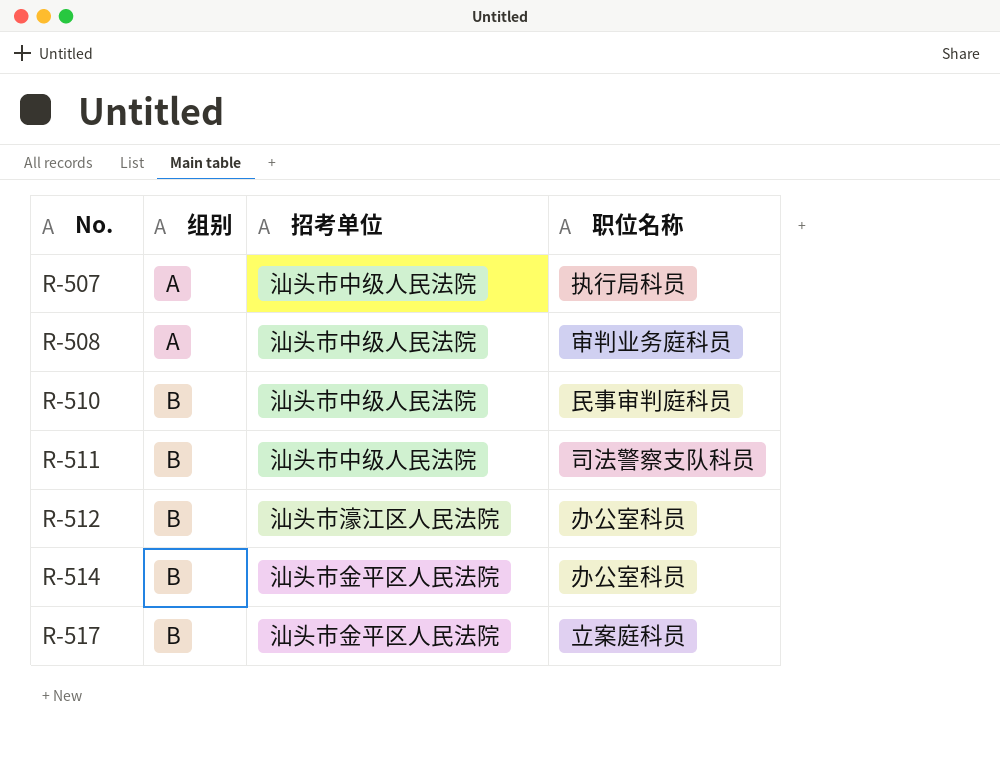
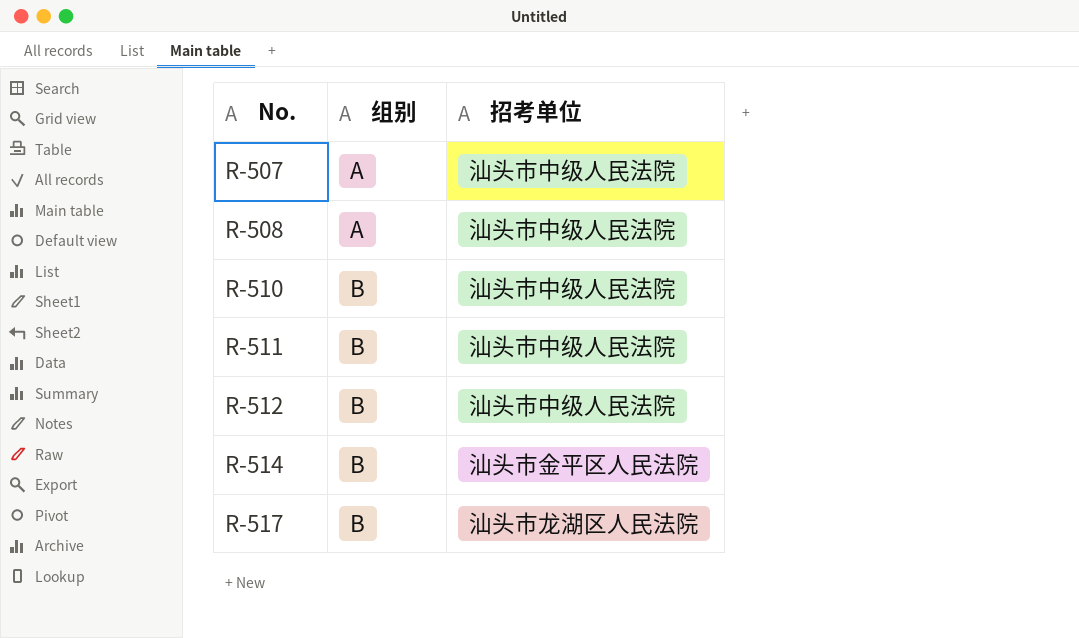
column 职位名称 | position: 4 -> none
R-512 | 招考单位: 汕头市濠江区人民法院 -> 汕头市中级人民法院
R-517 | 招考单位: 汕头市金平区人民法院 -> 汕头市龙湖区人民法院

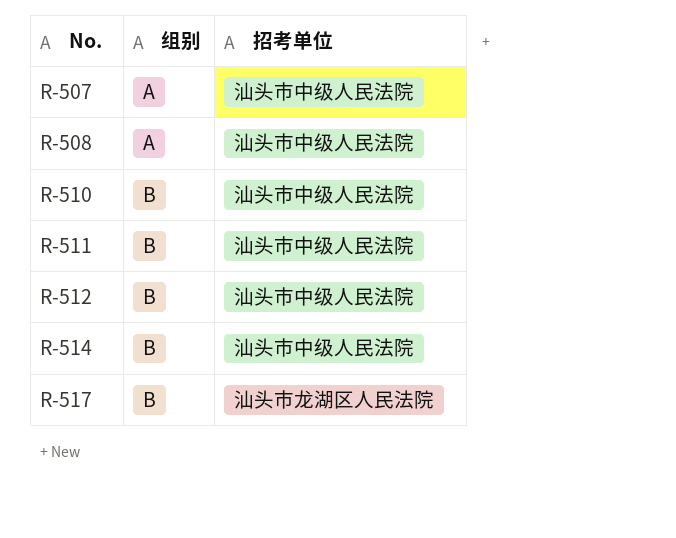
R-514 | 招考单位: 汕头市金平区人民法院 -> 汕头市中级人民法院

